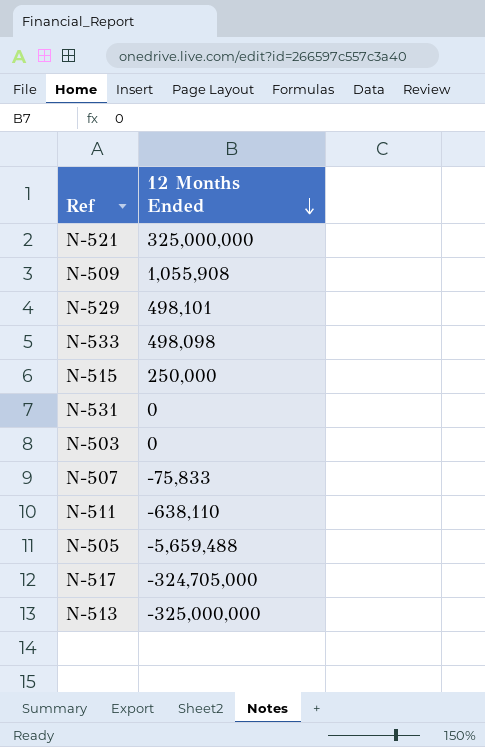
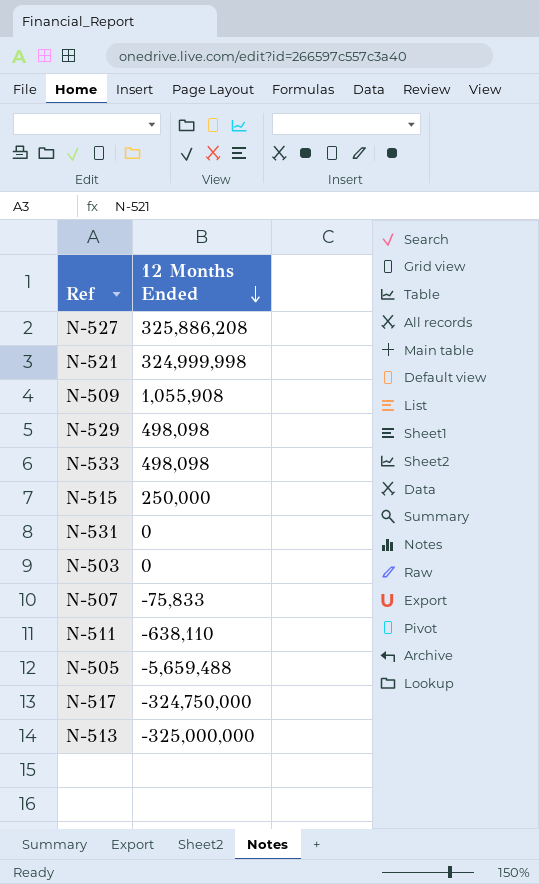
row N-527: none -> 325,886,208
N-521 | 12 Months Ended: 325,000,000 -> 324,999,998
N-529 | 12 Months Ended: 498,101 -> 498,098
N-517 | 12 Months Ended: -324,705,000 -> -324,750,000

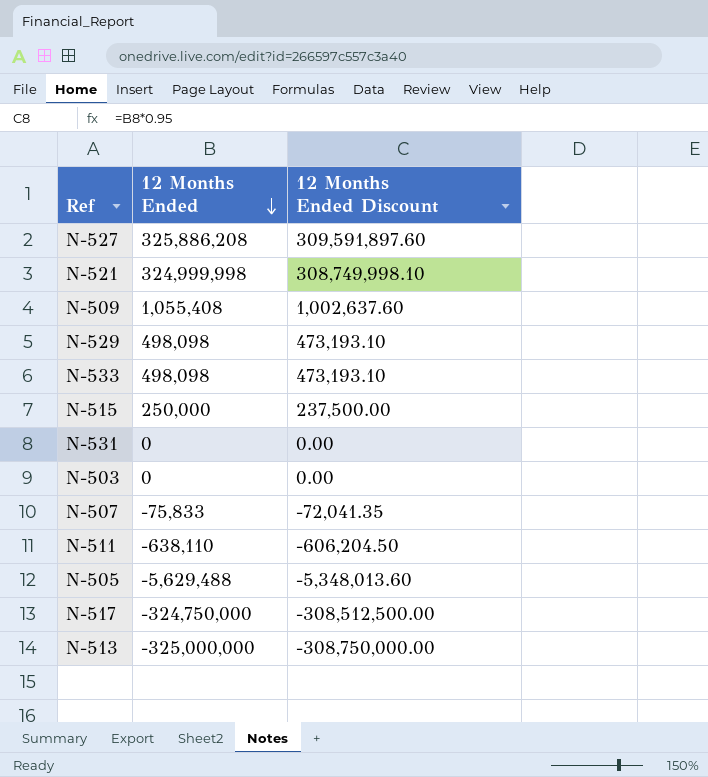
column 12 Months Ended Discount | formula: none -> [12 Months Ended] * 0.95
N-509 | 12 Months Ended: 1,055,908 -> 1,055,408
N-505 | 12 Months Ended: -5,659,488 -> -5,629,488

